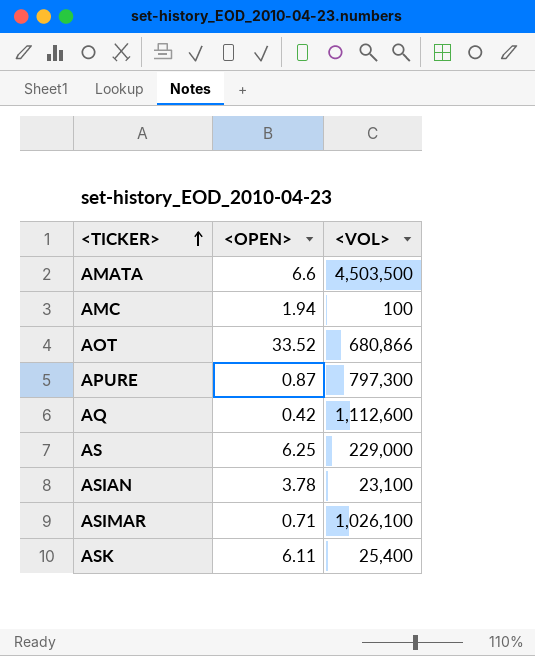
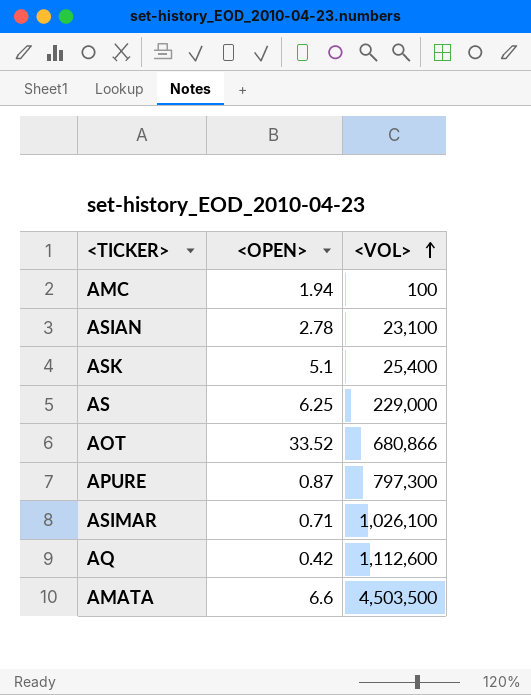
row order: <TICKER> ascending -> <VOL> ascending
ASIAN | <OPEN>: 3.78 -> 2.78
ASK | <OPEN>: 6.11 -> 5.1

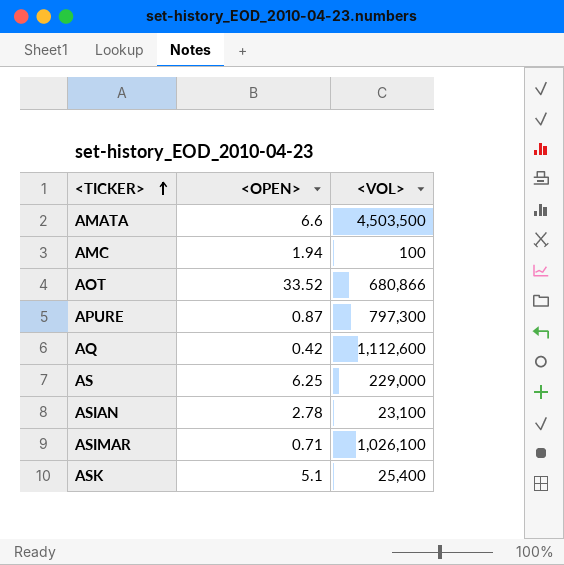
row order: <VOL> ascending -> <TICKER> ascending

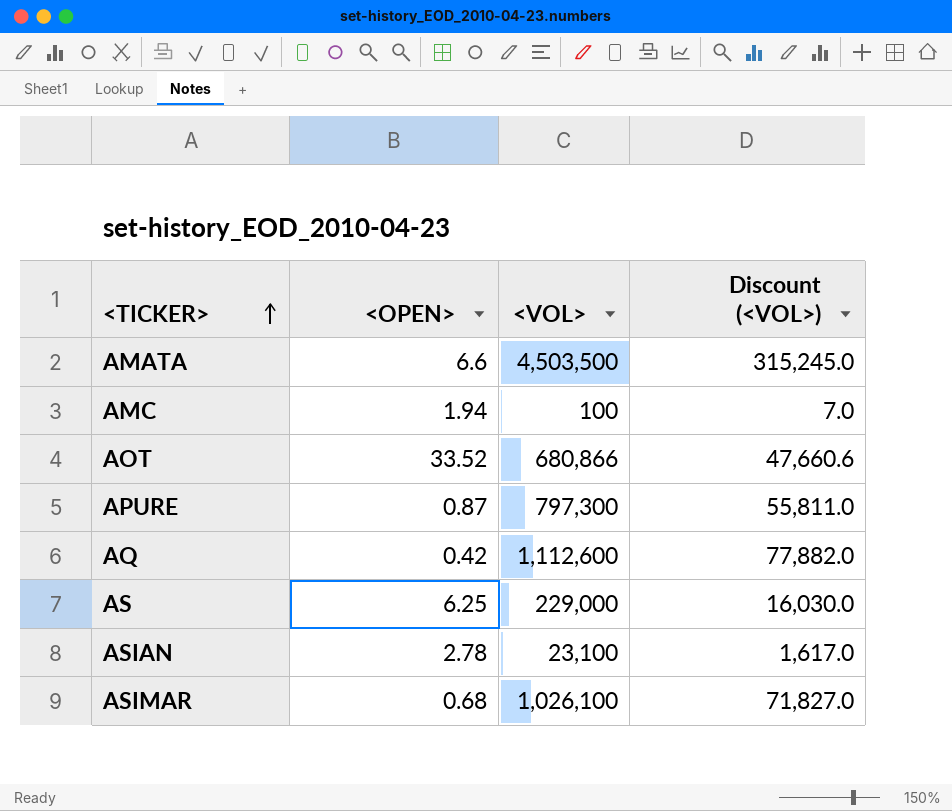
column Discount (<VOL>) | formula: none -> [<VOL>] * 0.07
row ASK: 5.1 | 25,400 -> none
ASIMAR | <OPEN>: 0.71 -> 0.68

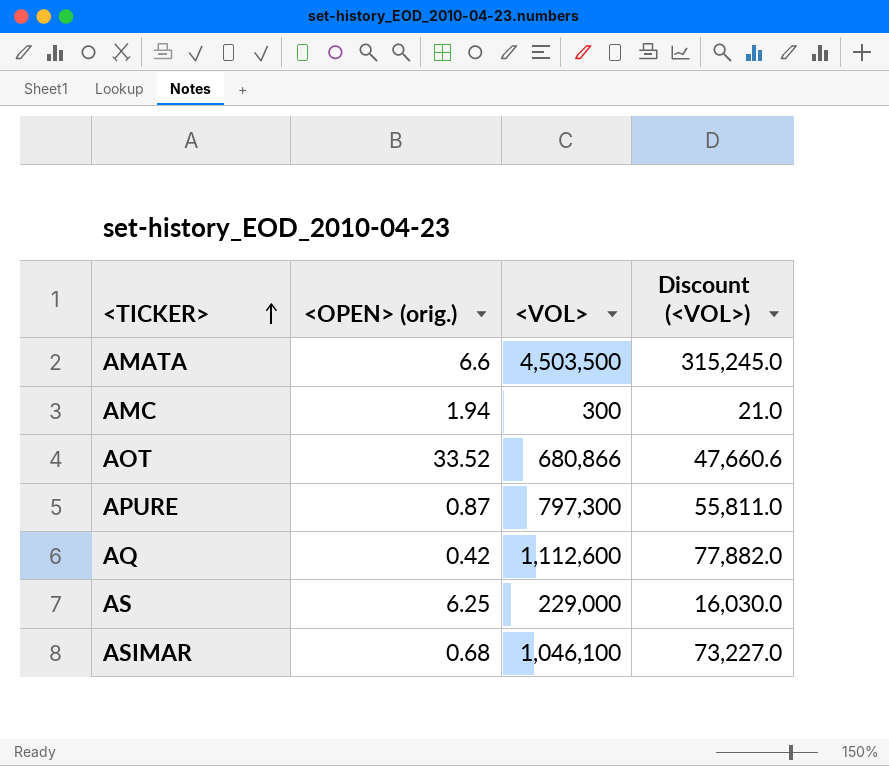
column name: <OPEN> -> <OPEN> (orig.)
row ASIAN: 2.78 | 23,100 | 1,617.0 -> none
AMC | <VOL>: 100 -> 300
AMC | Discount (<VOL>): 7.0 -> 21.0
ASIMAR | <VOL>: 1,026,100 -> 1,046,100
ASIMAR | Discount (<VOL>): 71,827.0 -> 73,227.0

